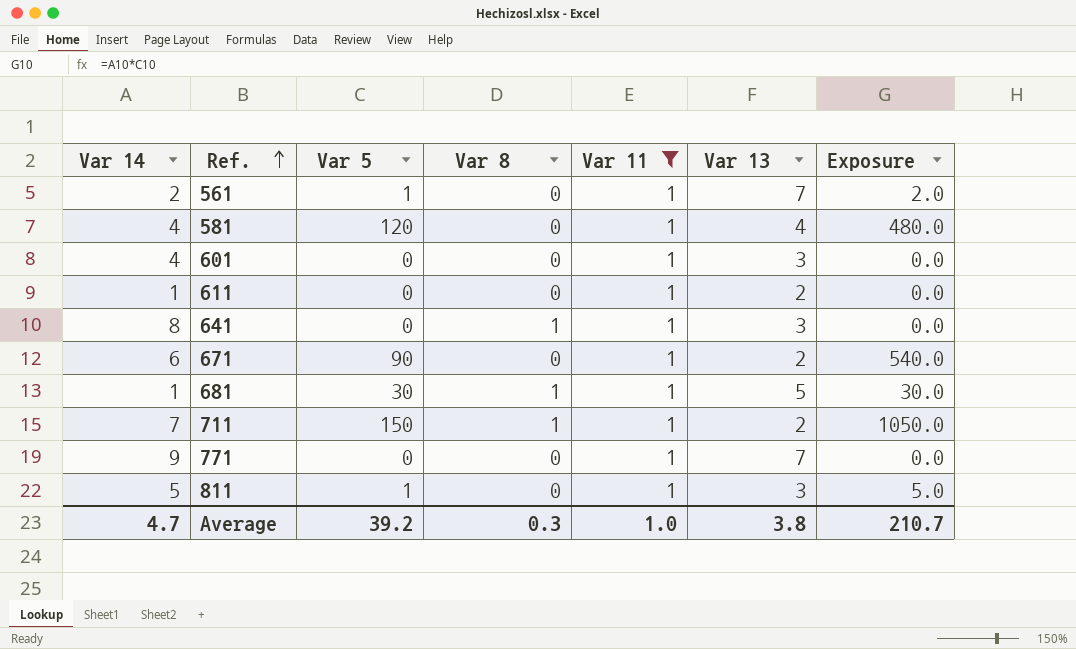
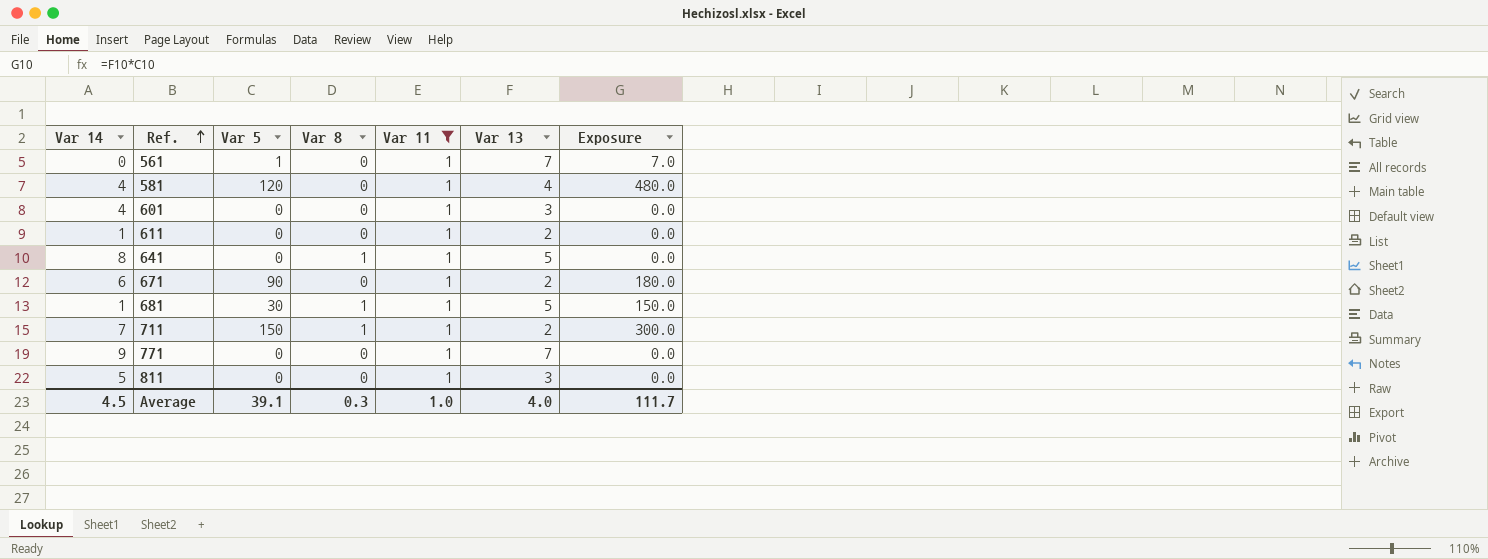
column Exposure | formula: [Var 14] * [Var 5] -> [Var 5] * [Var 13]
561 | Var 14: 2 -> 0
641 | Var 13: 3 -> 5
811 | Var 5: 1 -> 0
Average | Var 14: 4.7 -> 4.5
Average | Var 5: 39.2 -> 39.1
Average | Var 13: 3.8 -> 4.0
Average | Exposure: 210.7 -> 111.7

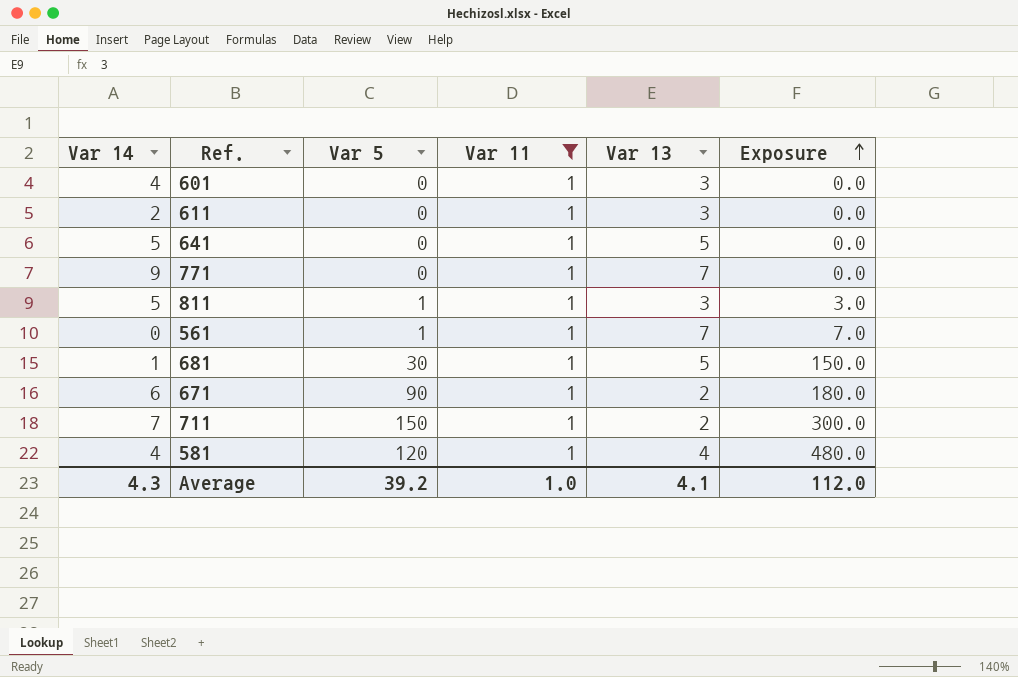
row order: Ref. ascending -> Exposure ascending
column Var 8 | position: 4 -> none
611 | Var 14: 1 -> 2
611 | Var 13: 2 -> 3
641 | Var 14: 8 -> 5
811 | Var 5: 0 -> 1
811 | Exposure: 0.0 -> 3.0
Average | Var 14: 4.5 -> 4.3
Average | Var 5: 39.1 -> 39.2
Average | Var 13: 4.0 -> 4.1
Average | Exposure: 111.7 -> 112.0

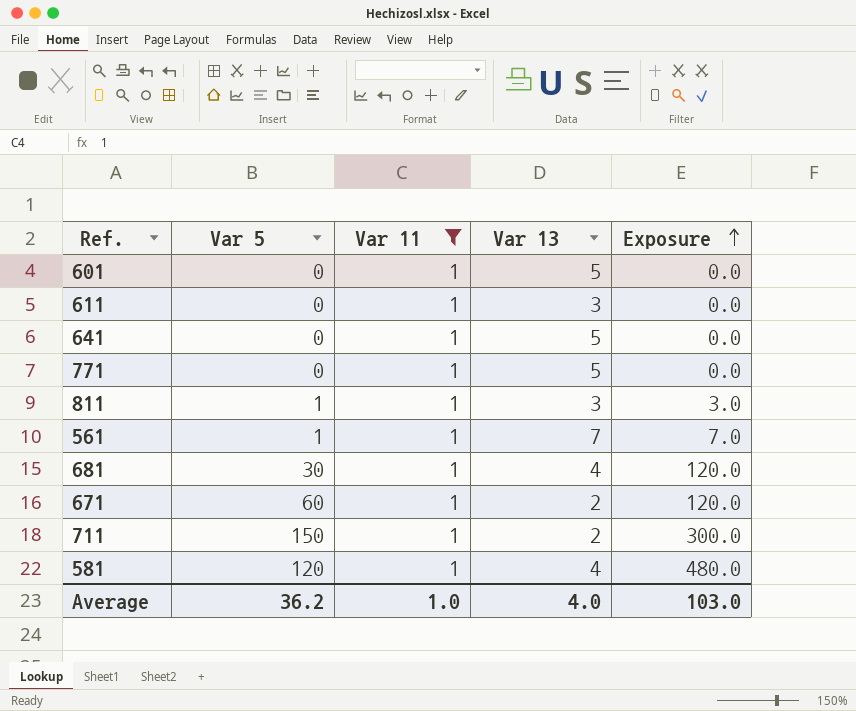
column Var 14 | position: 1 -> none
601 | Var 13: 3 -> 5
771 | Var 13: 7 -> 5
681 | Var 13: 5 -> 4
681 | Exposure: 150.0 -> 120.0
671 | Var 5: 90 -> 60
671 | Exposure: 180.0 -> 120.0
Average | Var 5: 39.2 -> 36.2
Average | Var 13: 4.1 -> 4.0
Average | Exposure: 112.0 -> 103.0

